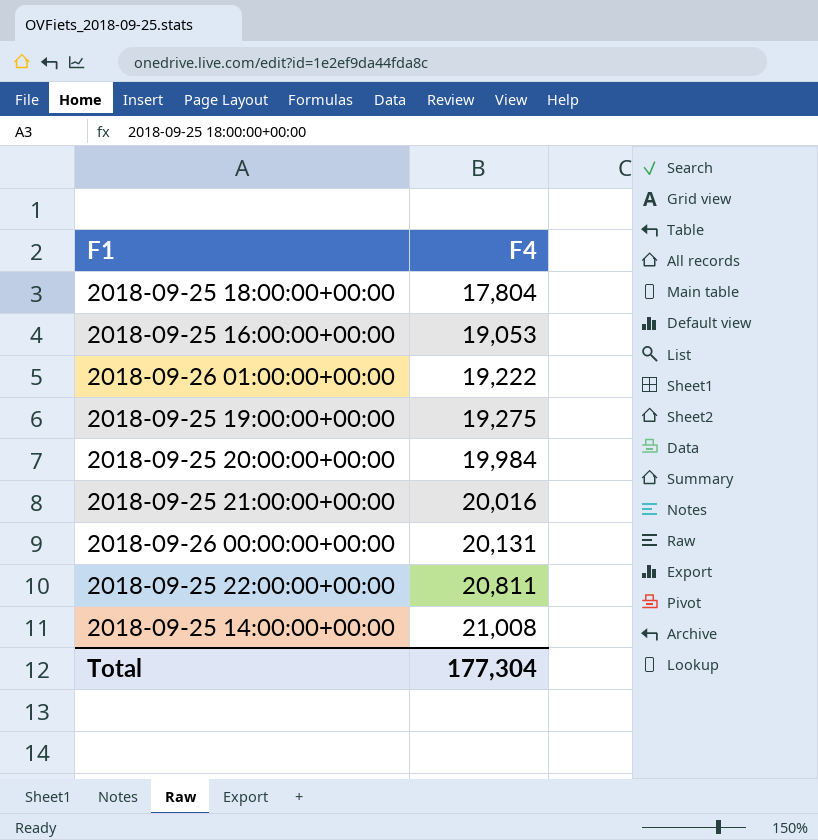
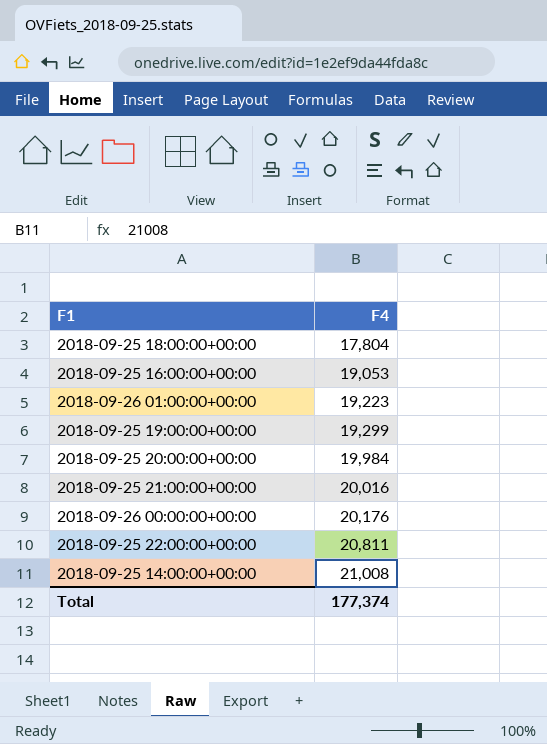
2018-09-26 01:00:00+00:00 | F4: 19,222 -> 19,223
2018-09-25 19:00:00+00:00 | F4: 19,275 -> 19,299
2018-09-26 00:00:00+00:00 | F4: 20,131 -> 20,176
Total | F4: 177,304 -> 177,374

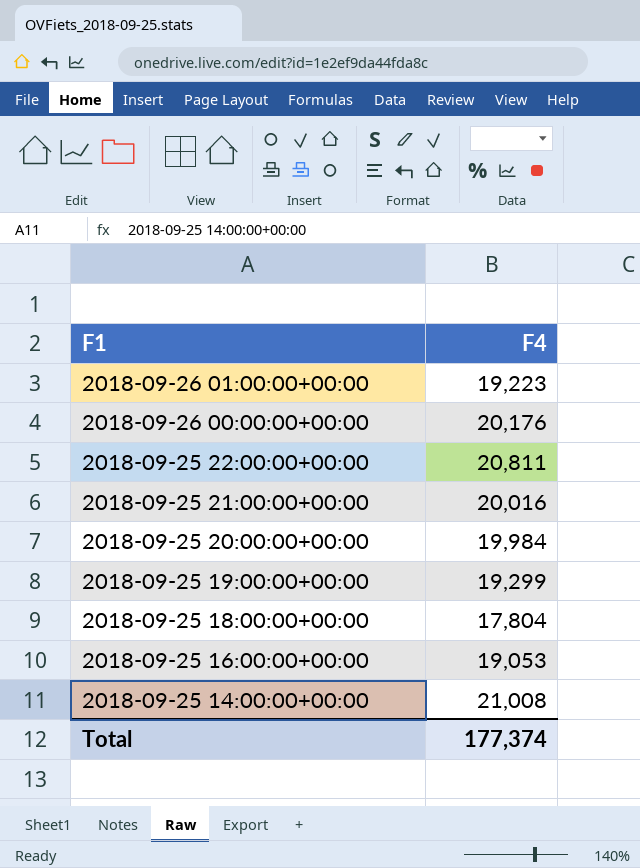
row order: F4 ascending -> F1 descending

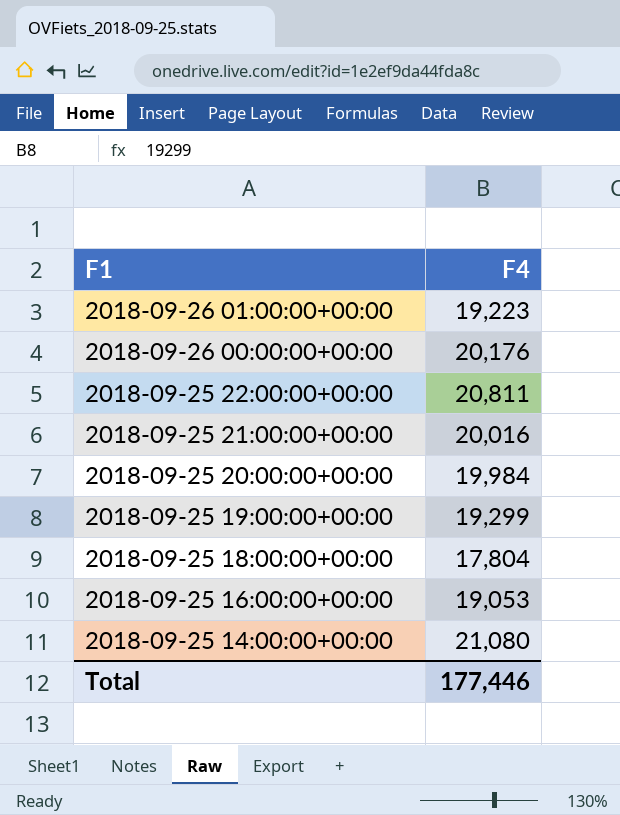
2018-09-25 14:00:00+00:00 | F4: 21,008 -> 21,080
Total | F4: 177,374 -> 177,446

